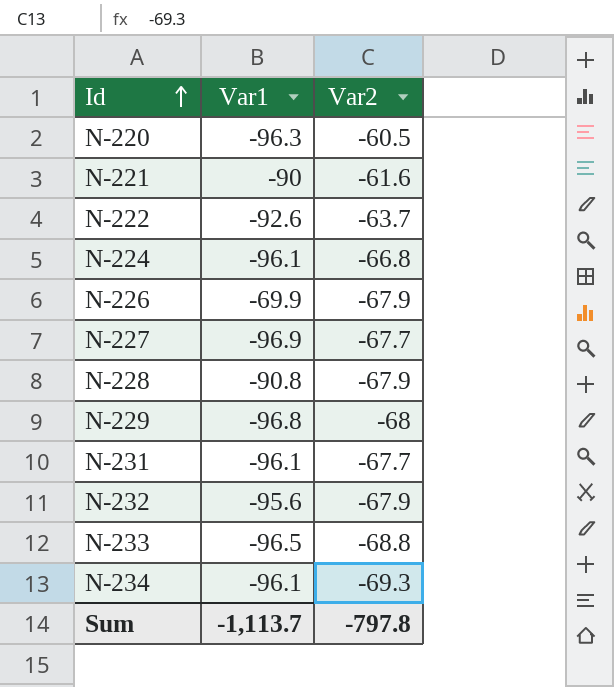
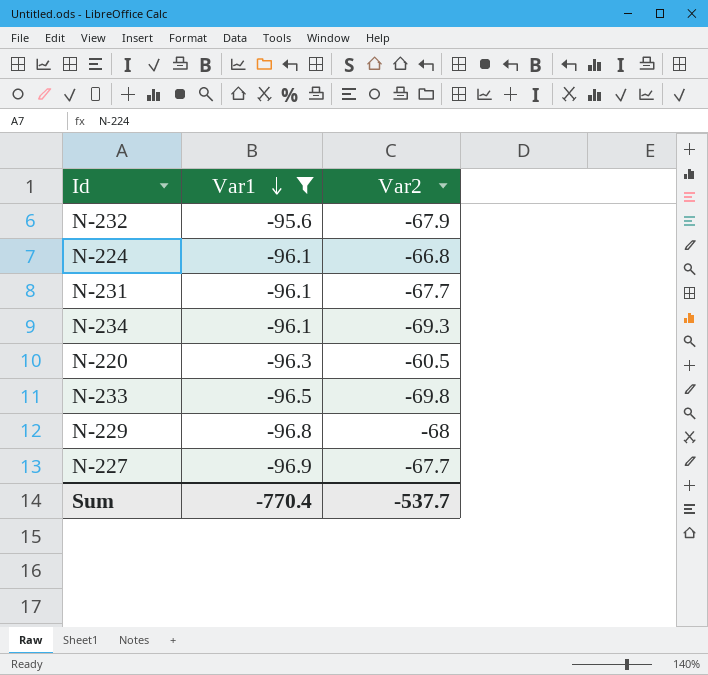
filter: none -> Var1 <= -95.6
row order: Id ascending -> Var1 descending
N-233 | Var2: -68.8 -> -69.8
Sum | Var1: -1,113.7 -> -770.4
Sum | Var2: -797.8 -> -537.7

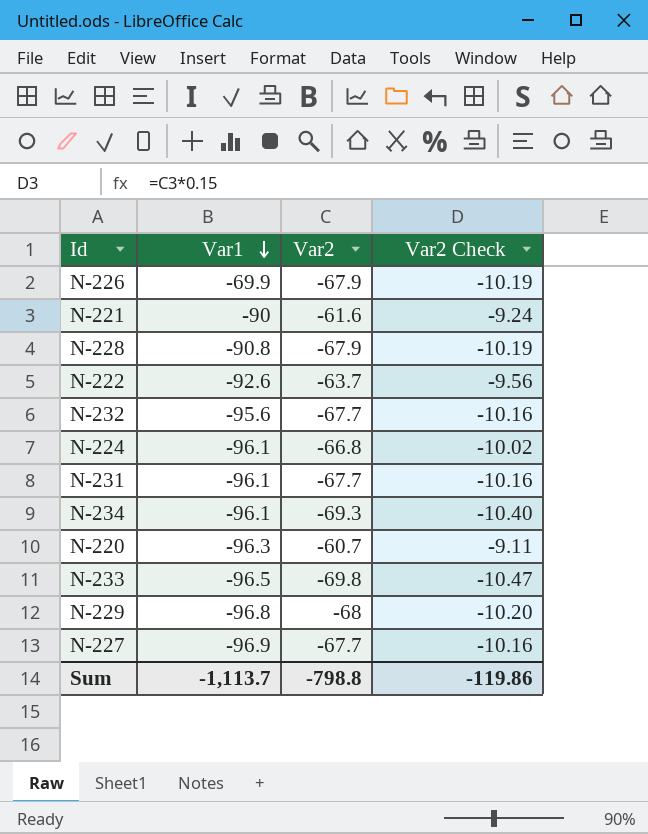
filter: Var1 <= -95.6 -> none
column Var2 Check | formula: none -> [Var2] * 0.15
N-232 | Var2: -67.9 -> -67.7
N-220 | Var2: -60.5 -> -60.7
Sum | Var1: -770.4 -> -1,113.7
Sum | Var2: -537.7 -> -798.8

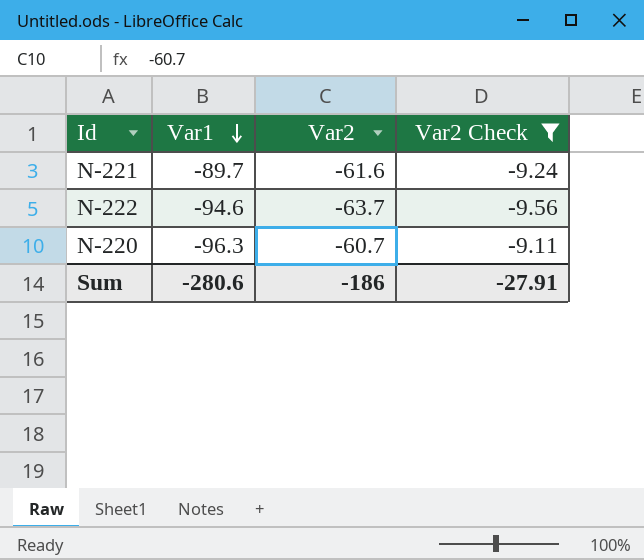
filter: none -> Var2 Check >= -9.56
N-221 | Var1: -90 -> -89.7
N-222 | Var1: -92.6 -> -94.6
Sum | Var1: -1,113.7 -> -280.6
Sum | Var2: -798.8 -> -186
Sum | Var2 Check: -119.86 -> -27.91

